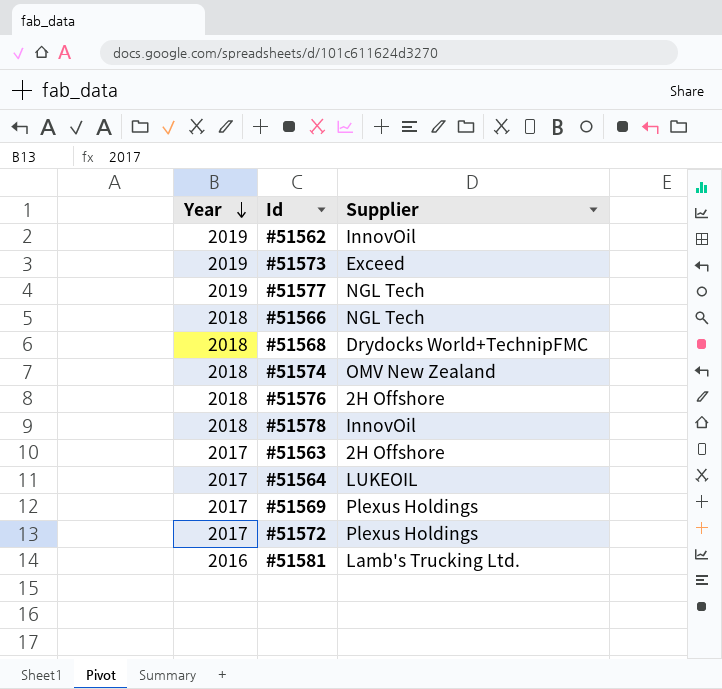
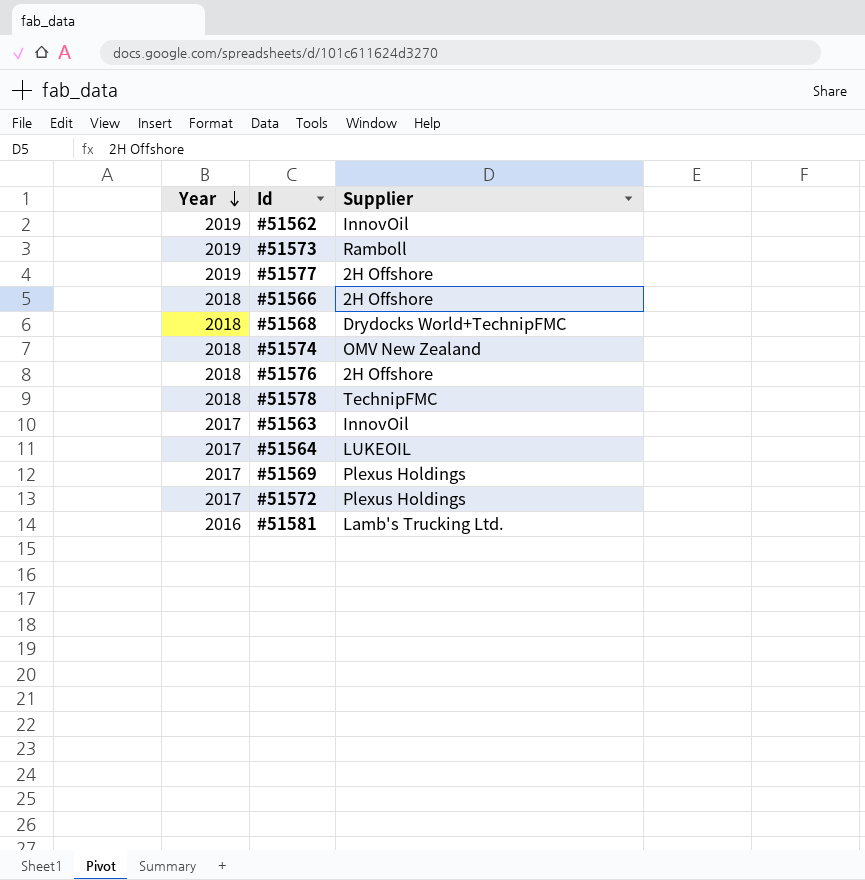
#51573 | Supplier: Exceed -> Ramboll
#51577 | Supplier: NGL Tech -> 2H Offshore
#51566 | Supplier: NGL Tech -> 2H Offshore
#51578 | Supplier: InnovOil -> TechnipFMC
#51563 | Supplier: 2H Offshore -> InnovOil

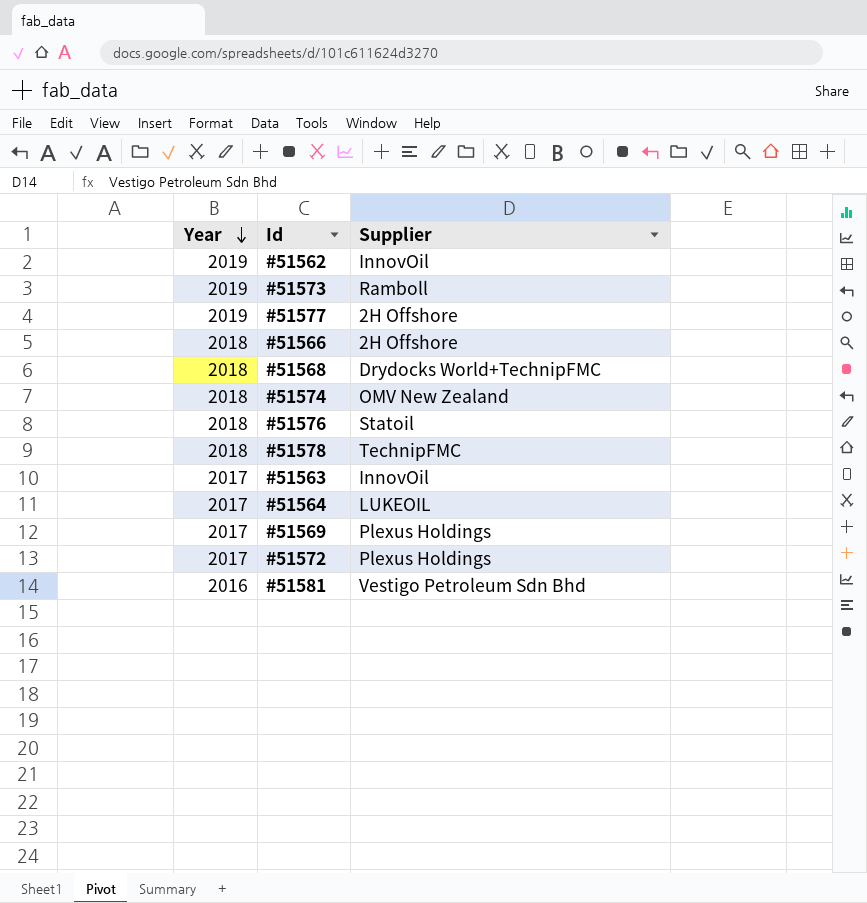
#51576 | Supplier: 2H Offshore -> Statoil
#51581 | Supplier: Lamb's Trucking Ltd. -> Vestigo Petroleum Sdn Bhd

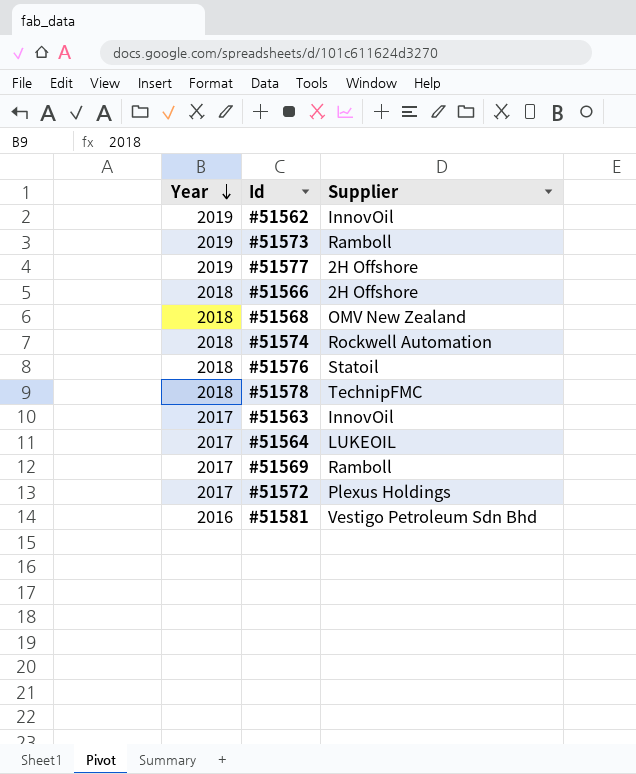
#51568 | Supplier: Drydocks World+TechnipFMC -> OMV New Zealand
#51574 | Supplier: OMV New Zealand -> Rockwell Automation
#51569 | Supplier: Plexus Holdings -> Ramboll

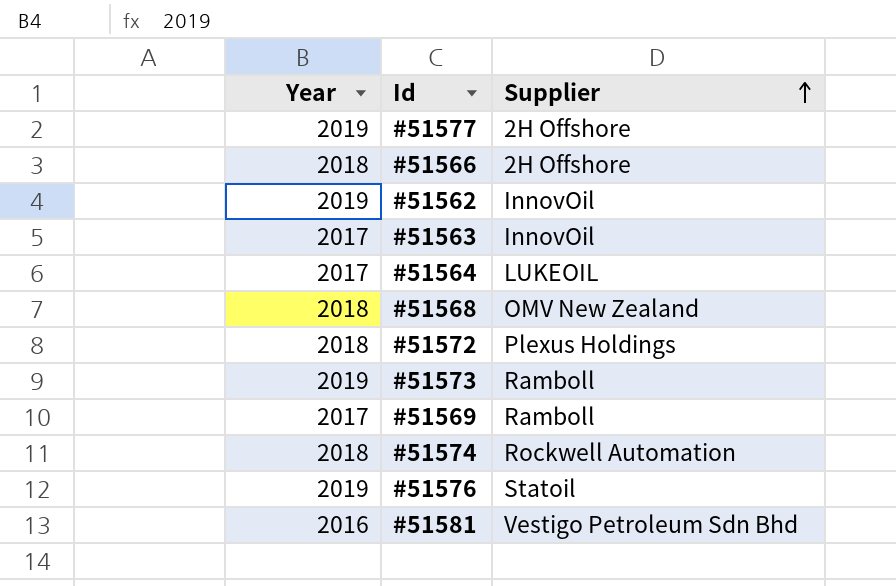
row order: Year descending -> Supplier ascending
row #51578: 2018 | TechnipFMC -> none
#51572 | Year: 2017 -> 2018
#51576 | Year: 2018 -> 2019

